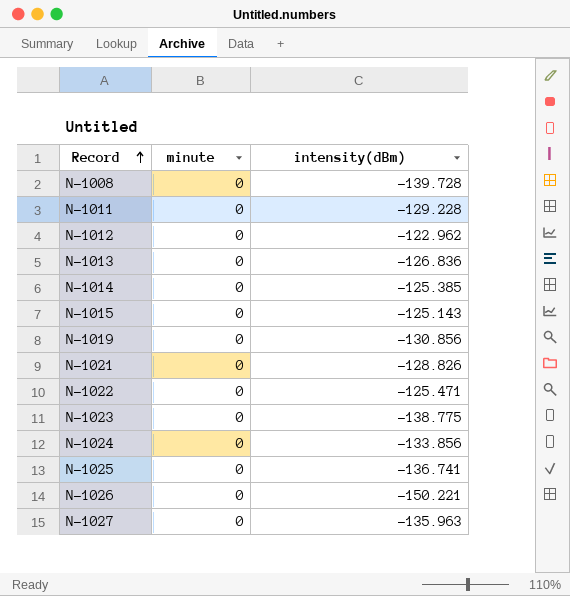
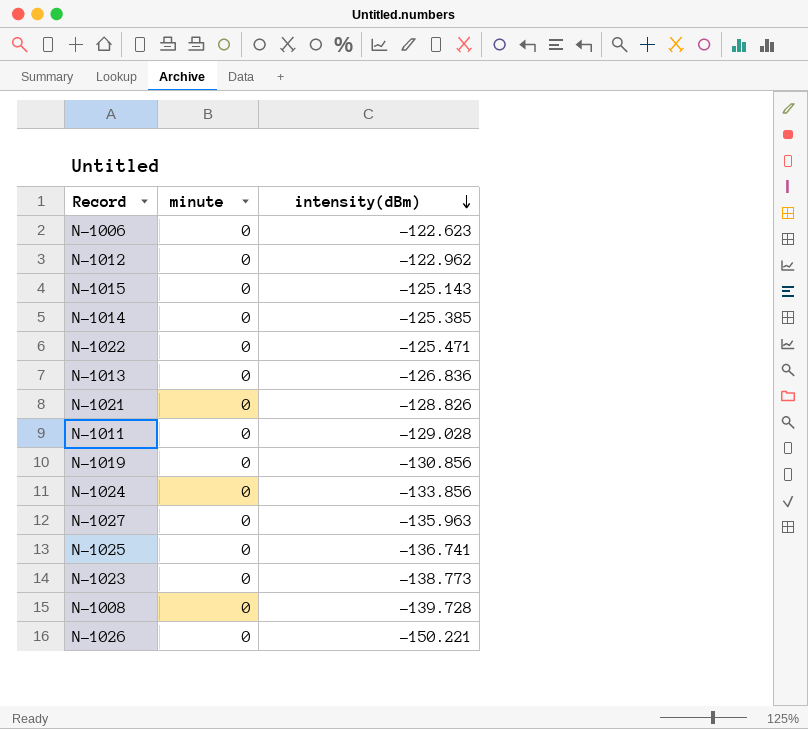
row order: Record ascending -> intensity(dBm) descending
row N-1006: none -> 0 | -122.623
N-1011 | intensity(dBm): -129.228 -> -129.028
N-1023 | intensity(dBm): -138.775 -> -138.773

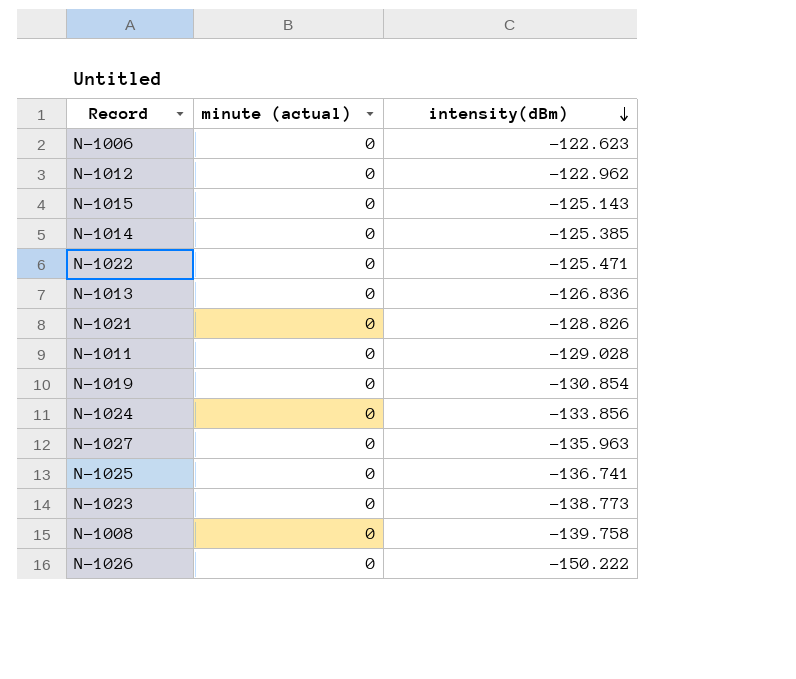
column name: minute -> minute (actual)
N-1019 | intensity(dBm): -130.856 -> -130.854
N-1008 | intensity(dBm): -139.728 -> -139.758
N-1026 | intensity(dBm): -150.221 -> -150.222

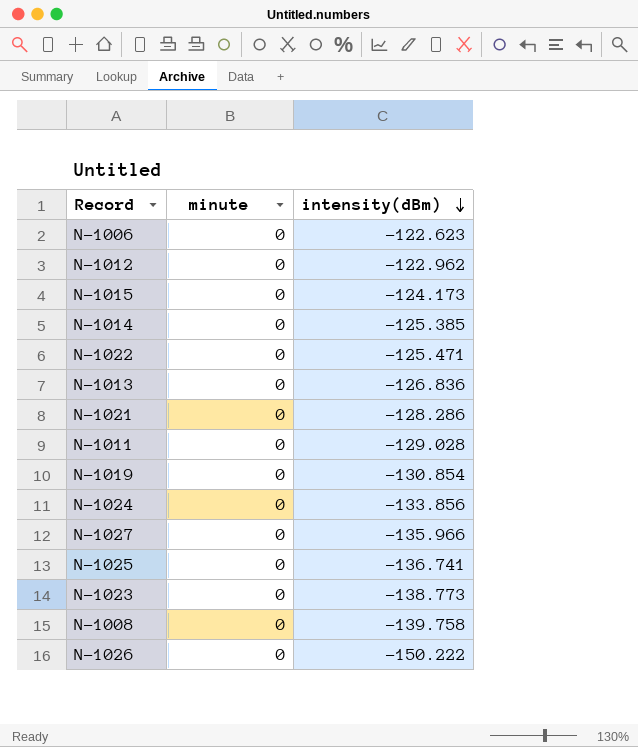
column name: minute (actual) -> minute
N-1015 | intensity(dBm): -125.143 -> -124.173
N-1021 | intensity(dBm): -128.826 -> -128.286
N-1027 | intensity(dBm): -135.963 -> -135.966

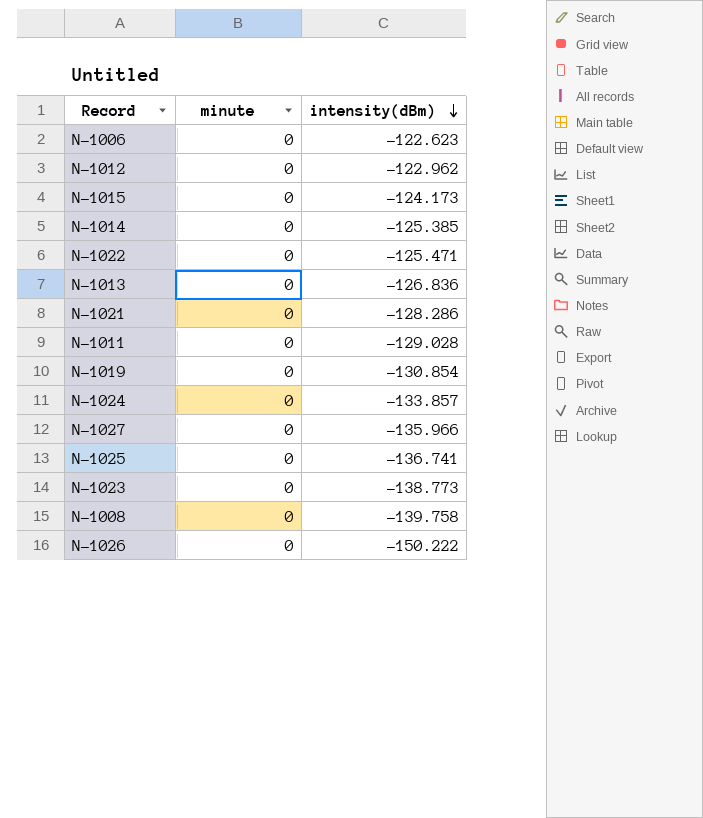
N-1024 | intensity(dBm): -133.856 -> -133.857

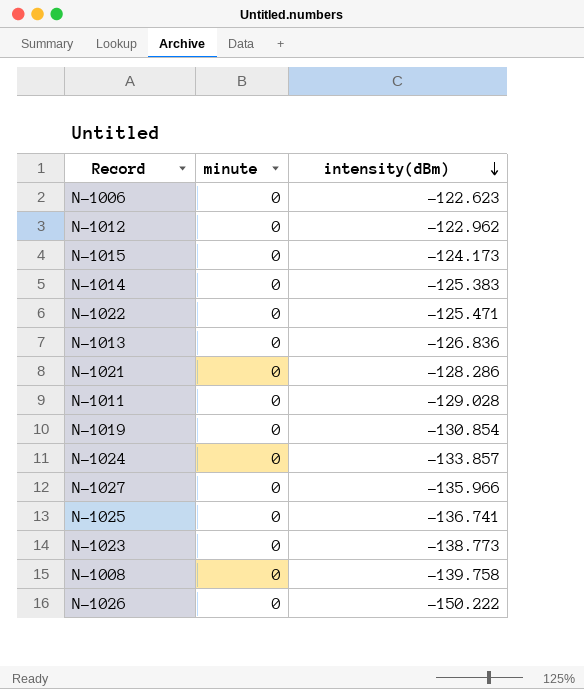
N-1014 | intensity(dBm): -125.385 -> -125.383

